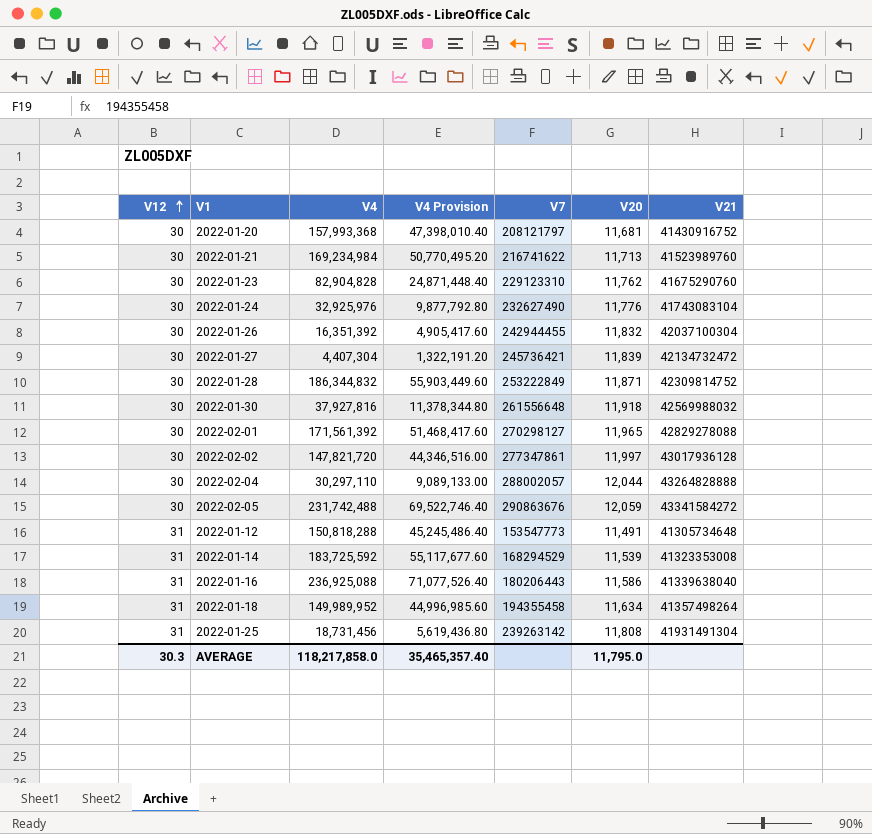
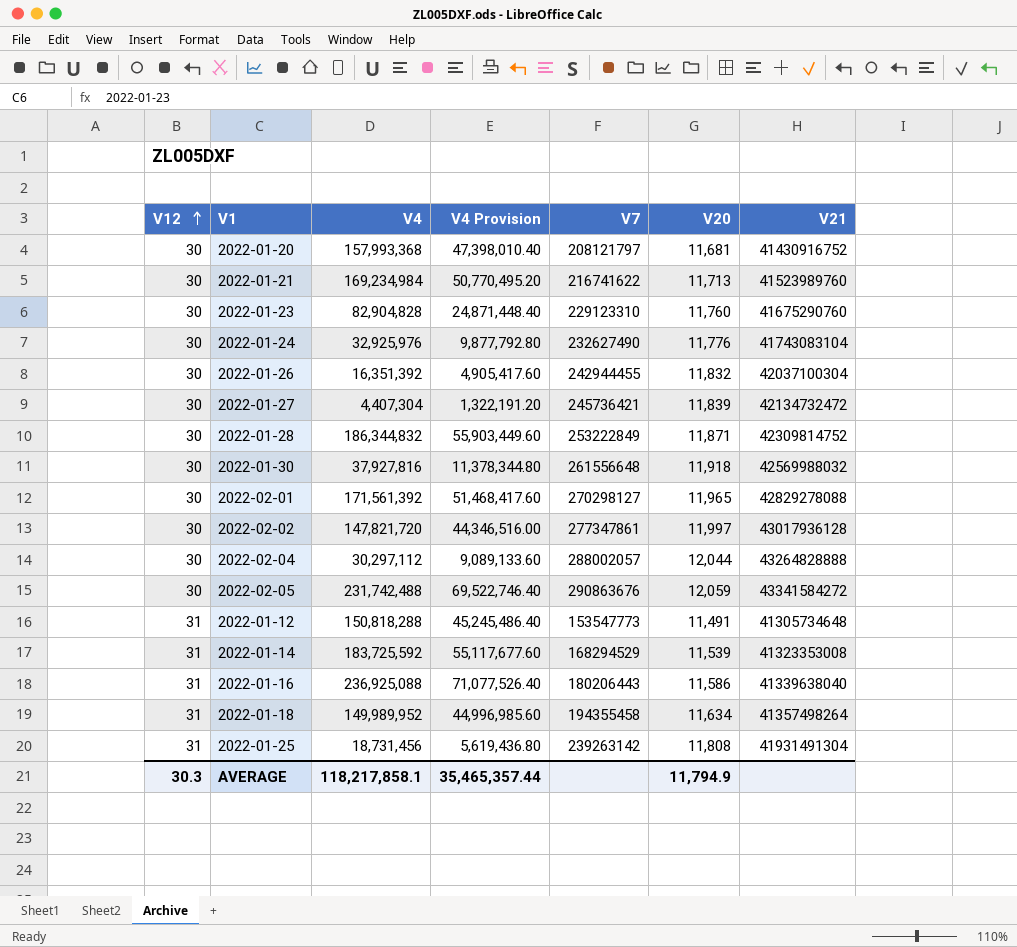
2022-01-23 | V20: 11,762 -> 11,760
2022-02-04 | V4: 30,297,110 -> 30,297,112
2022-02-04 | V4 Provision: 9,089,133.00 -> 9,089,133.60
AVERAGE | V4: 118,217,858.0 -> 118,217,858.1
AVERAGE | V4 Provision: 35,465,357.40 -> 35,465,357.44
AVERAGE | V20: 11,795.0 -> 11,794.9

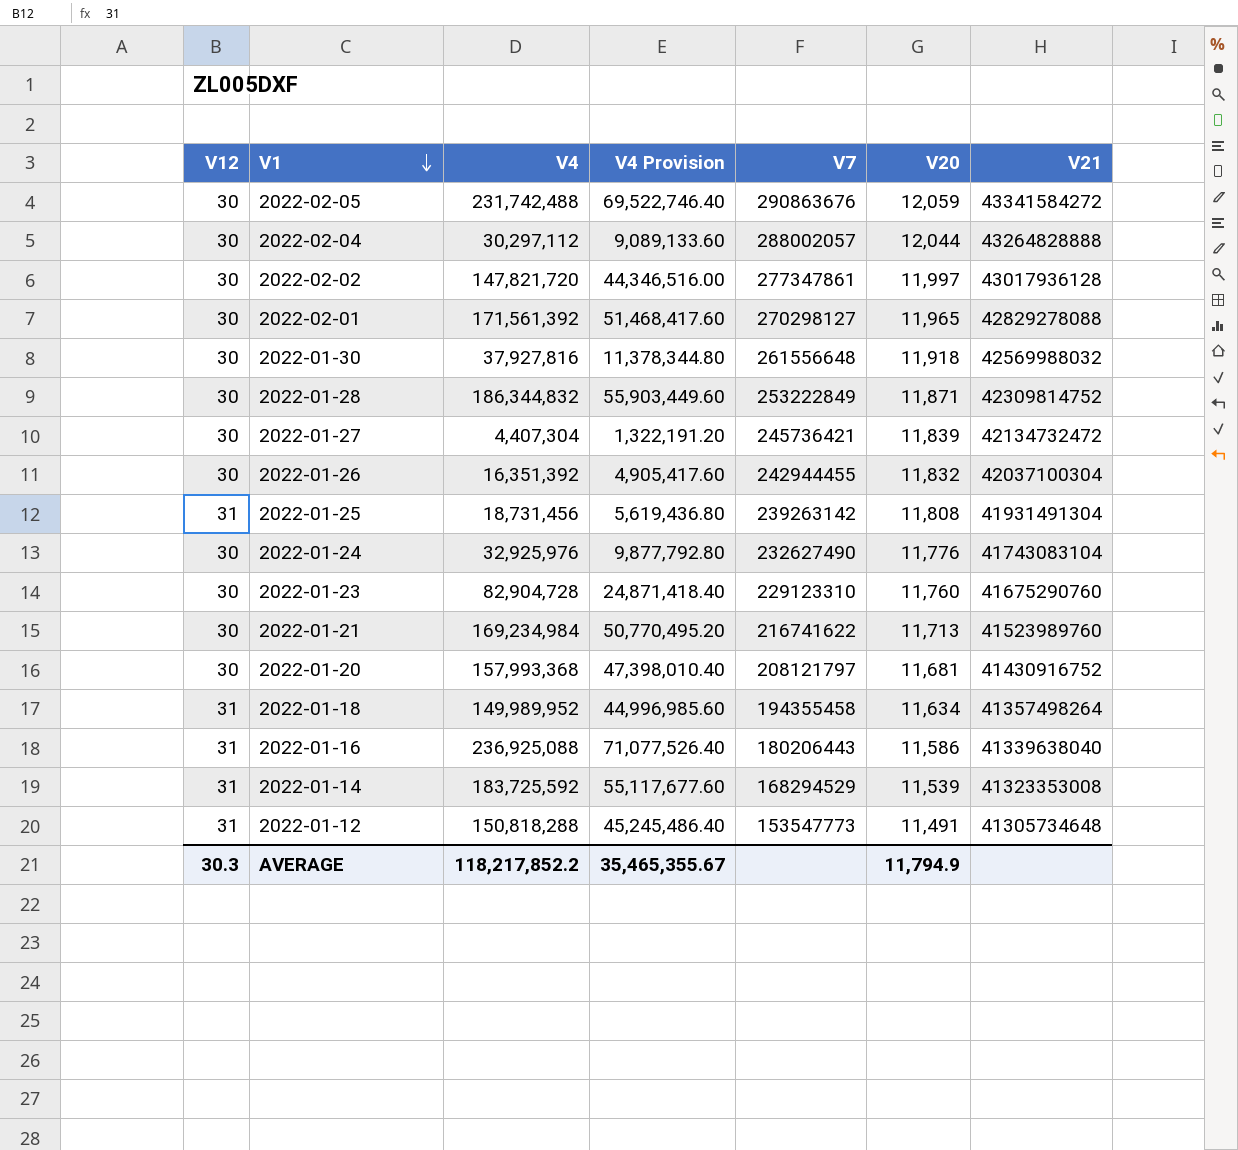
row order: V12 ascending -> V1 descending
2022-01-23 | V4: 82,904,828 -> 82,904,728
2022-01-23 | V4 Provision: 24,871,448.40 -> 24,871,418.40
AVERAGE | V4: 118,217,858.1 -> 118,217,852.2
AVERAGE | V4 Provision: 35,465,357.44 -> 35,465,355.67

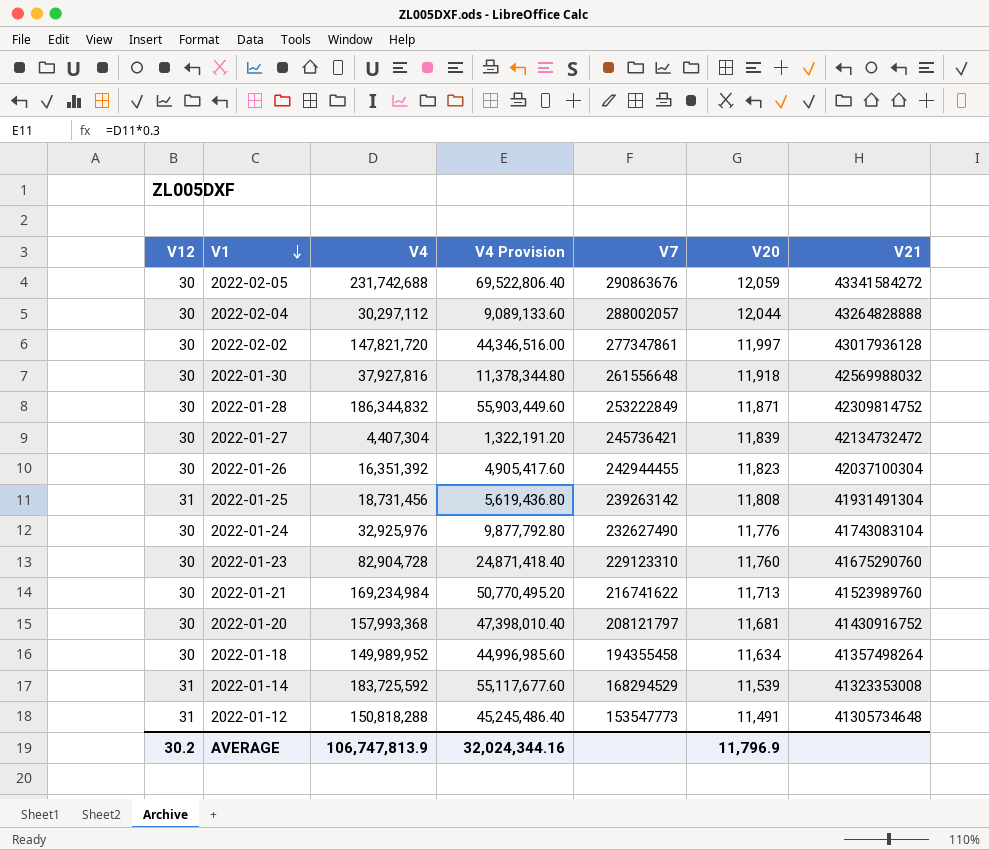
row 2022-02-01: 30 | 171,561,392 | 51,468,417.60 | 270298127 | 11,965 | 42829278088 -> none
row 2022-01-16: 31 | 236,925,088 | 71,077,526.40 | 180206443 | 11,586 | 41339638040 -> none
2022-02-05 | V4: 231,742,488 -> 231,742,688
2022-02-05 | V4 Provision: 69,522,746.40 -> 69,522,806.40
2022-01-26 | V20: 11,832 -> 11,823
2022-01-18 | V12: 31 -> 30
AVERAGE | V12: 30.3 -> 30.2
AVERAGE | V4: 118,217,852.2 -> 106,747,813.9
AVERAGE | V4 Provision: 35,465,355.67 -> 32,024,344.16
AVERAGE | V20: 11,794.9 -> 11,796.9

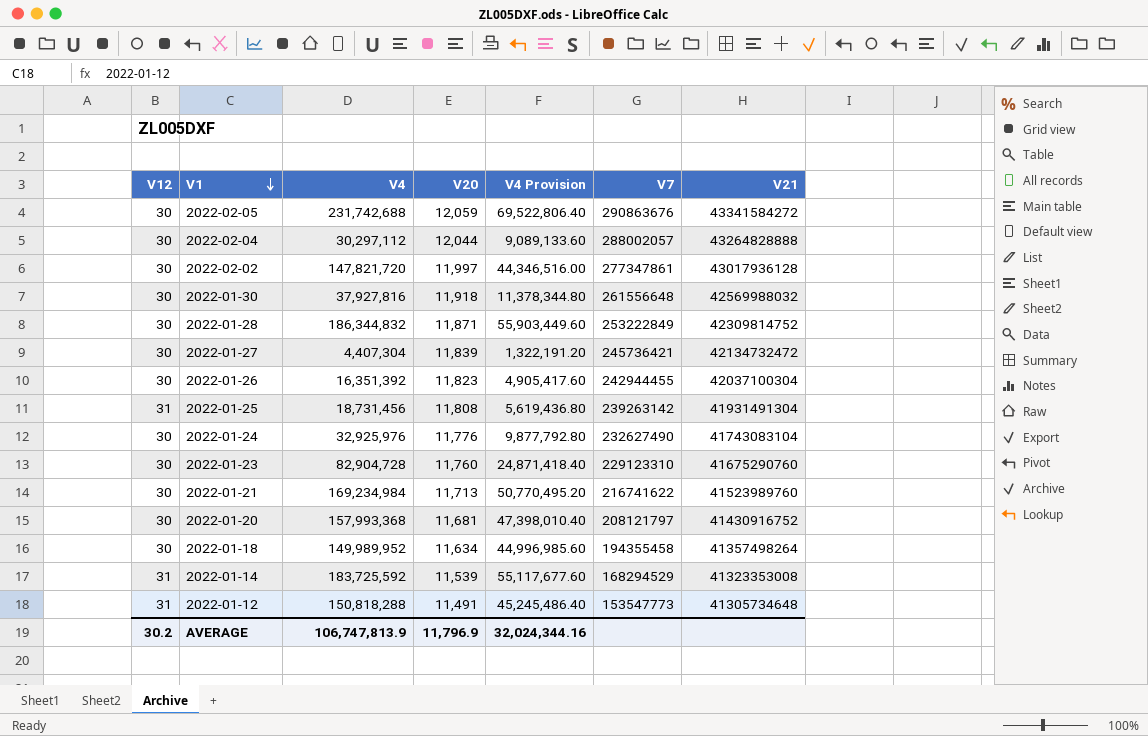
column V20 | position: 6 -> 4

